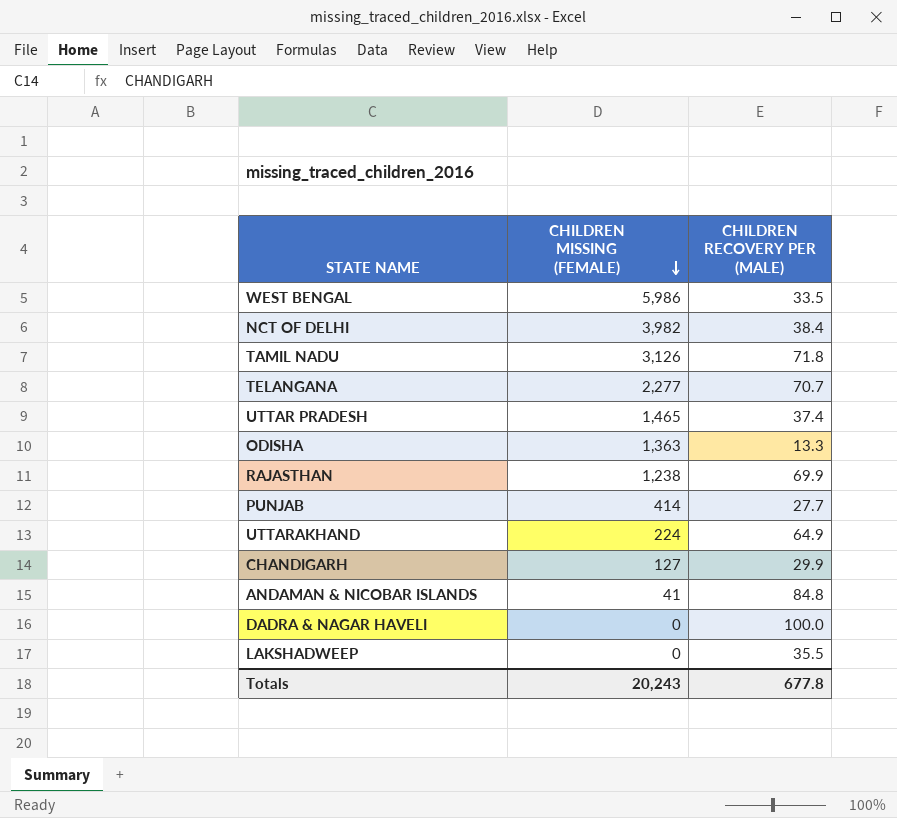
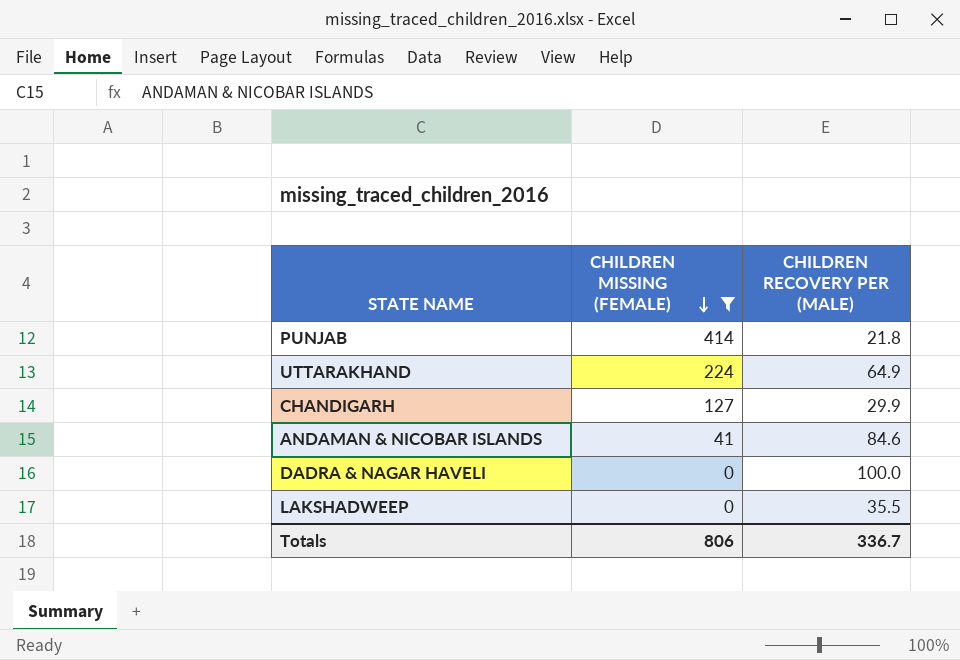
filter: none -> CHILDREN MISSING (FEMALE) <= 414
PUNJAB | CHILDREN RECOVERY PER (MALE): 27.7 -> 21.8
ANDAMAN & NICOBAR ISLANDS | CHILDREN RECOVERY PER (MALE): 84.8 -> 84.6
Totals | CHILDREN MISSING (FEMALE): 20,243 -> 806
Totals | CHILDREN RECOVERY PER (MALE): 677.8 -> 336.7

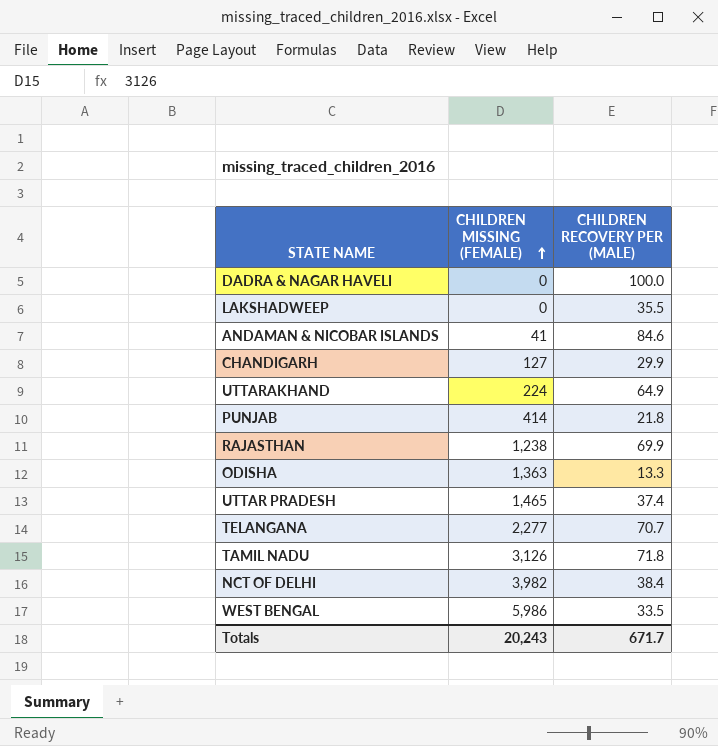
filter: CHILDREN MISSING (FEMALE) <= 414 -> none
row order: CHILDREN MISSING (FEMALE) descending -> CHILDREN MISSING (FEMALE) ascending
Totals | CHILDREN MISSING (FEMALE): 806 -> 20,243
Totals | CHILDREN RECOVERY PER (MALE): 336.7 -> 671.7

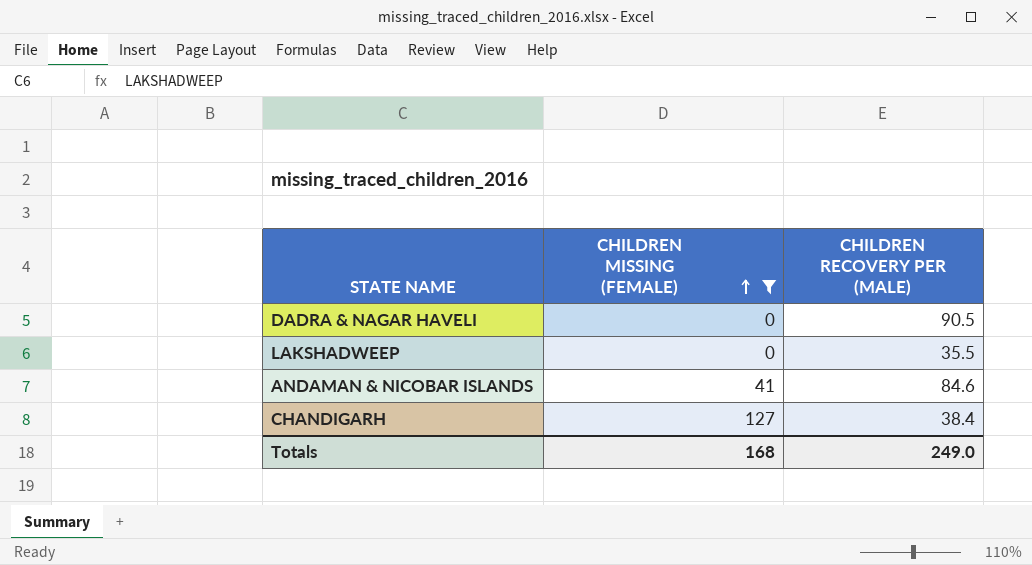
filter: none -> CHILDREN MISSING (FEMALE) <= 127
DADRA & NAGAR HAVELI | CHILDREN RECOVERY PER (MALE): 100.0 -> 90.5
CHANDIGARH | CHILDREN RECOVERY PER (MALE): 29.9 -> 38.4
Totals | CHILDREN MISSING (FEMALE): 20,243 -> 168
Totals | CHILDREN RECOVERY PER (MALE): 671.7 -> 249.0

